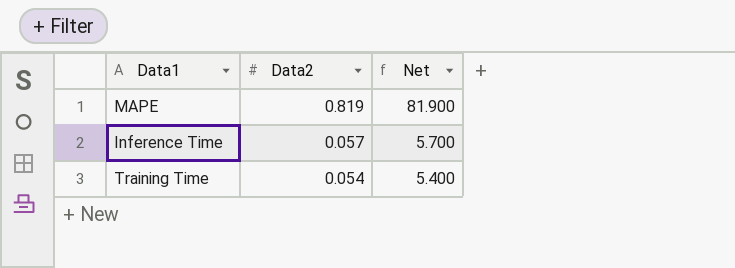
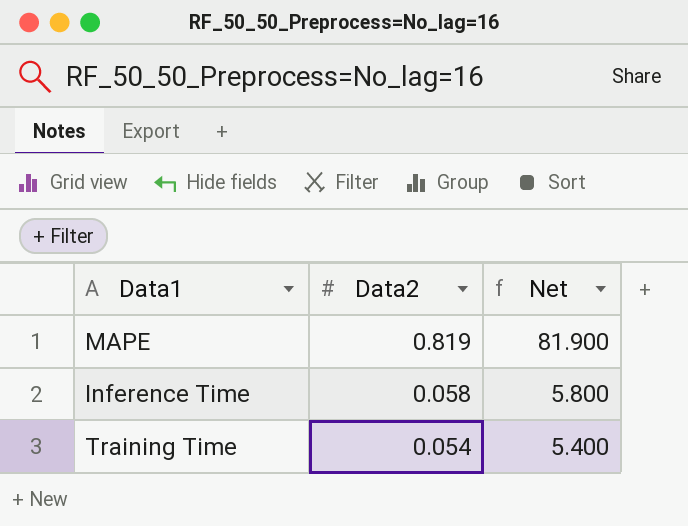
Inference Time | Data2: 0.057 -> 0.058
Inference Time | Net: 5.700 -> 5.800

